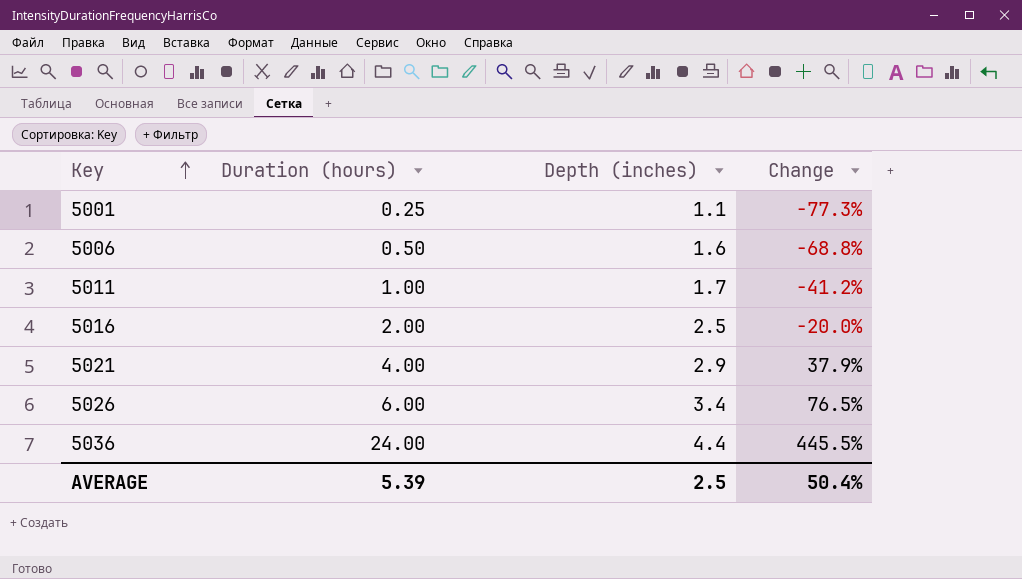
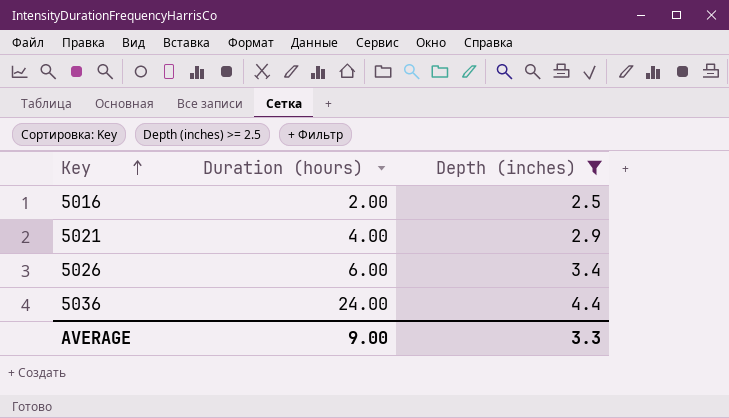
filter: none -> Depth (inches) >= 2.5
column Change | formula: ([Duration (hours)] - [Depth (inches)]) / [Depth (inches)] -> none
AVERAGE | Duration (hours): 5.39 -> 9.00
AVERAGE | Depth (inches): 2.5 -> 3.3

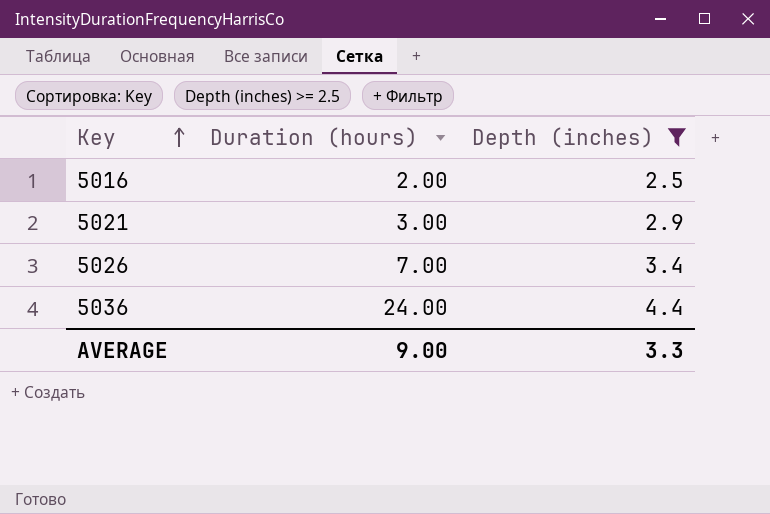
5021 | Duration (hours): 4.00 -> 3.00
5026 | Duration (hours): 6.00 -> 7.00

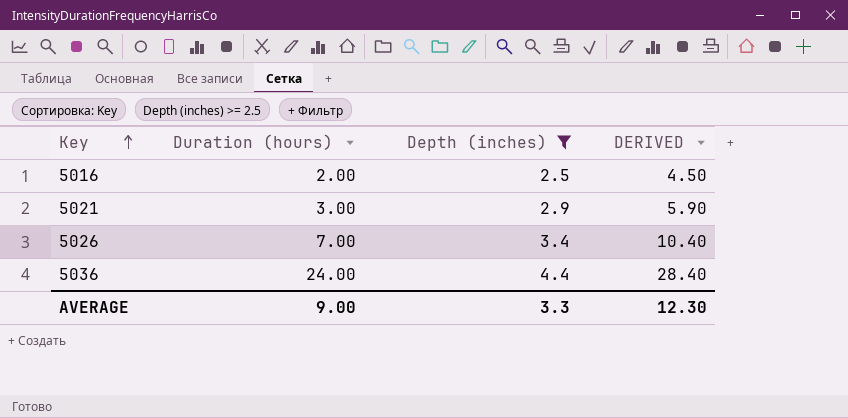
column DERIVED | formula: none -> [Duration (hours)] + [Depth (inches)]

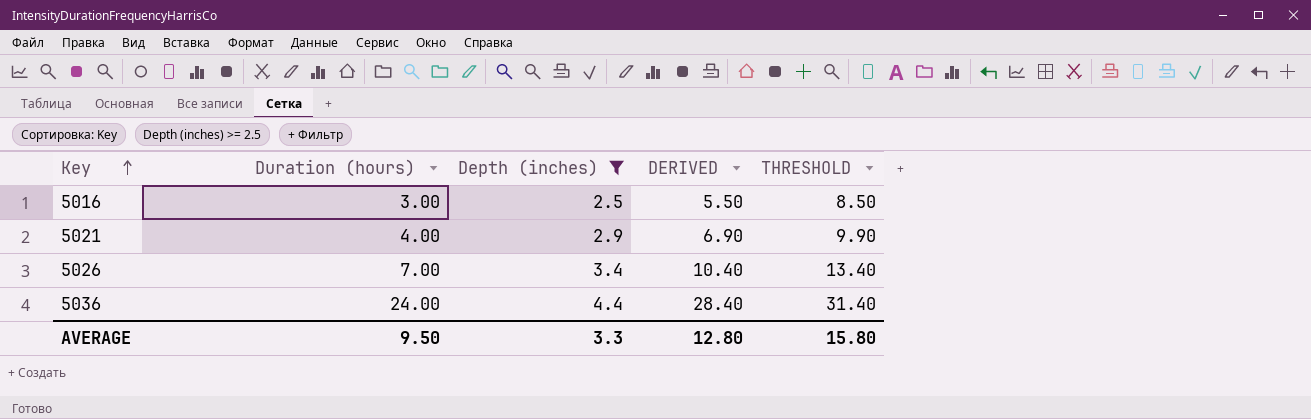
column THRESHOLD | formula: none -> [DERIVED] + 3
5016 | Duration (hours): 2.00 -> 3.00
5016 | DERIVED: 4.50 -> 5.50
5021 | Duration (hours): 3.00 -> 4.00
5021 | DERIVED: 5.90 -> 6.90
AVERAGE | Duration (hours): 9.00 -> 9.50
AVERAGE | DERIVED: 12.30 -> 12.80

